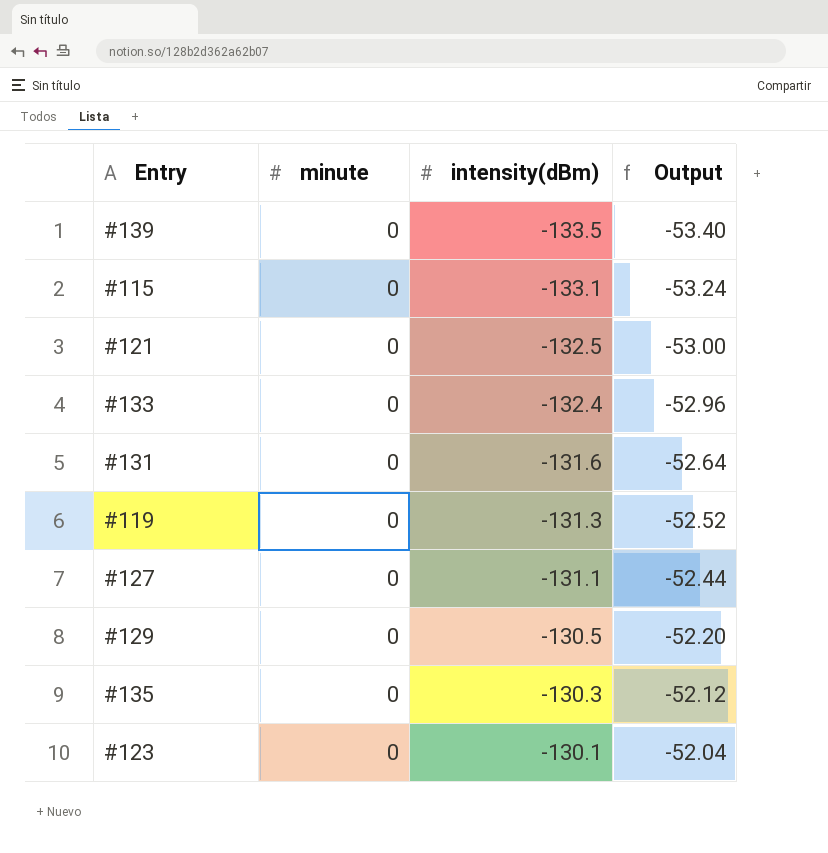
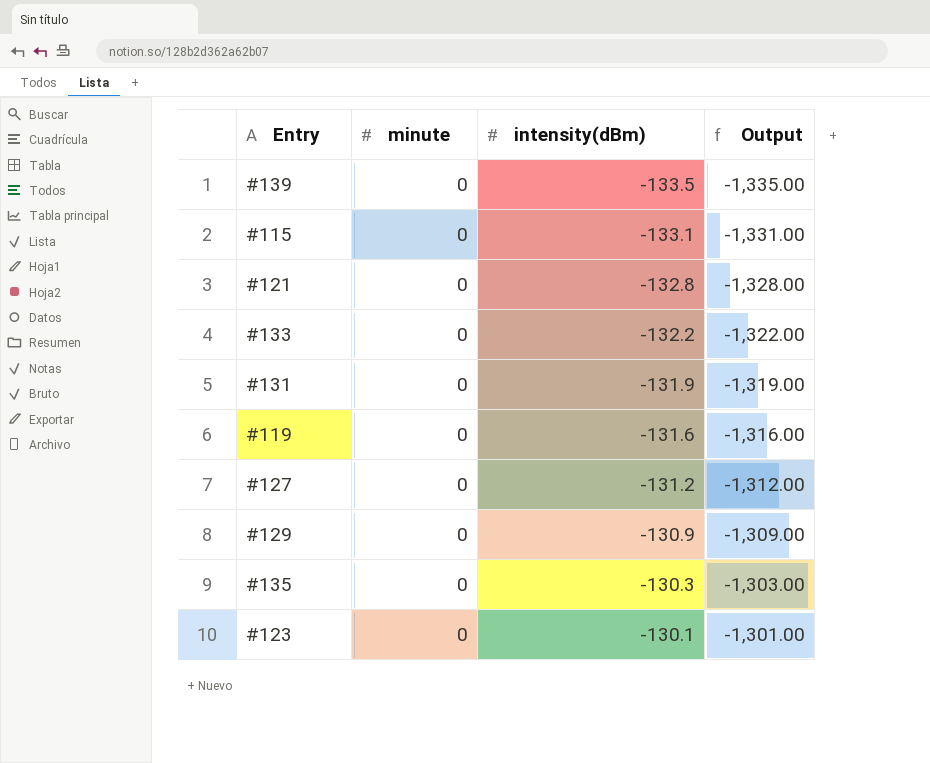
column Output | formula: [intensity(dBm)] * 0.4 -> [intensity(dBm)] * 10
#121 | intensity(dBm): -132.5 -> -132.8
#133 | intensity(dBm): -132.4 -> -132.2
#131 | intensity(dBm): -131.6 -> -131.9
#119 | intensity(dBm): -131.3 -> -131.6
#127 | intensity(dBm): -131.1 -> -131.2
#129 | intensity(dBm): -130.5 -> -130.9

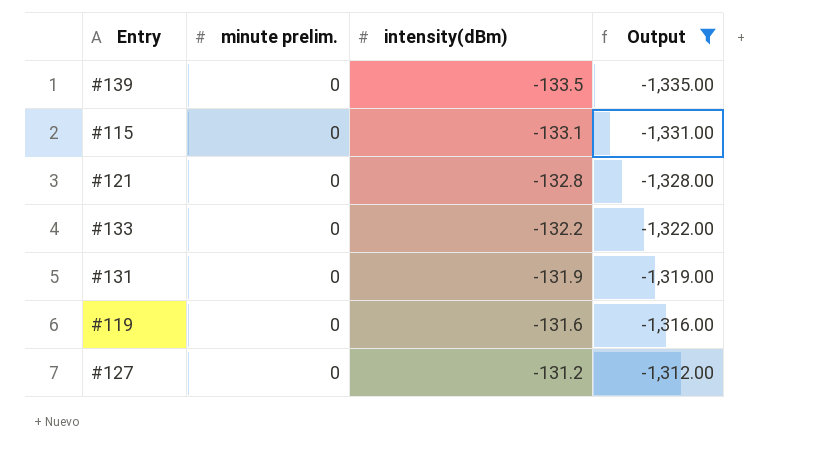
filter: none -> Output <= -1,312.00
column name: minute -> minute prelim.

